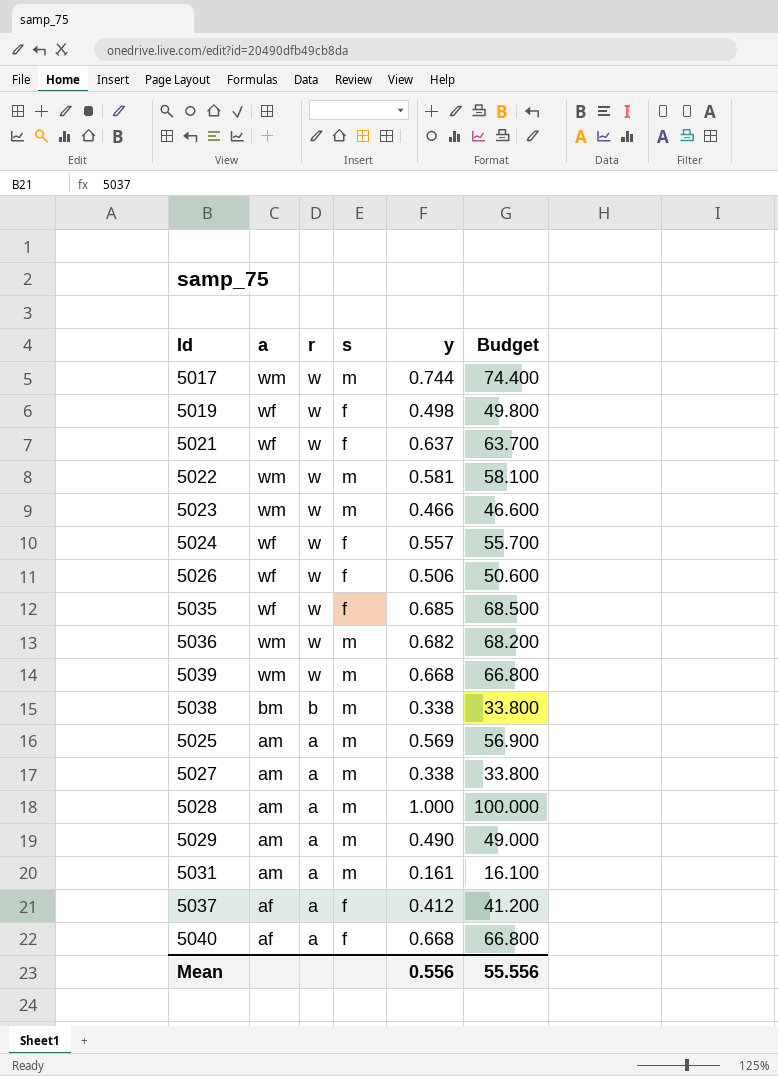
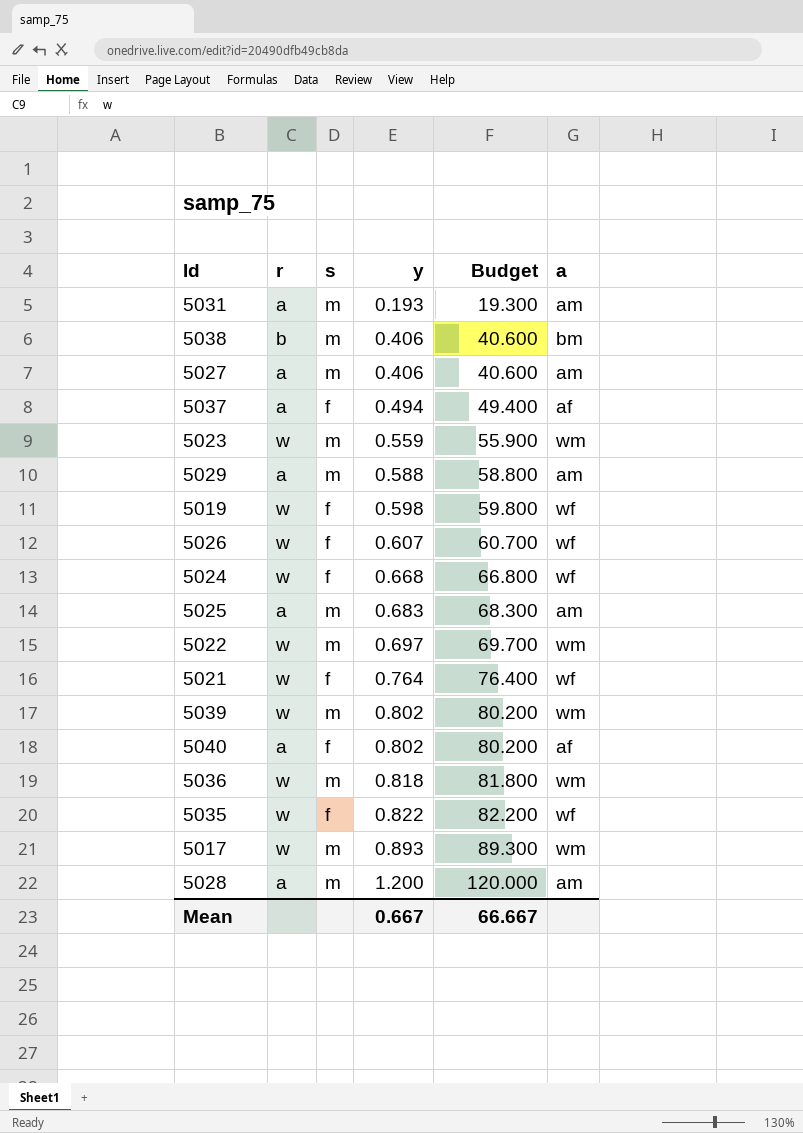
row order: r descending -> y ascending
column a | position: 2 -> 6
5031 | y: 0.161 -> 0.193
5031 | Budget: 16.100 -> 19.300
5038 | y: 0.338 -> 0.406
5038 | Budget: 33.800 -> 40.600
5027 | y: 0.338 -> 0.406
5027 | Budget: 33.800 -> 40.600
5037 | y: 0.412 -> 0.494
5037 | Budget: 41.200 -> 49.400
5023 | y: 0.466 -> 0.559
5023 | Budget: 46.600 -> 55.900
5029 | y: 0.490 -> 0.588
5029 | Budget: 49.000 -> 58.800
5019 | y: 0.498 -> 0.598
5019 | Budget: 49.800 -> 59.800
5026 | y: 0.506 -> 0.607
5026 | Budget: 50.600 -> 60.700
5024 | y: 0.557 -> 0.668
5024 | Budget: 55.700 -> 66.800
5025 | y: 0.569 -> 0.683
5025 | Budget: 56.900 -> 68.300
5022 | y: 0.581 -> 0.697
5022 | Budget: 58.100 -> 69.700
5021 | y: 0.637 -> 0.764
5021 | Budget: 63.700 -> 76.400
5039 | y: 0.668 -> 0.802
5039 | Budget: 66.800 -> 80.200
5040 | y: 0.668 -> 0.802
5040 | Budget: 66.800 -> 80.200
5036 | y: 0.682 -> 0.818
5036 | Budget: 68.200 -> 81.800
5035 | y: 0.685 -> 0.822
5035 | Budget: 68.500 -> 82.200
5017 | y: 0.744 -> 0.893
5017 | Budget: 74.400 -> 89.300
5028 | y: 1.000 -> 1.200
5028 | Budget: 100.000 -> 120.000
Mean | y: 0.556 -> 0.667
Mean | Budget: 55.556 -> 66.667

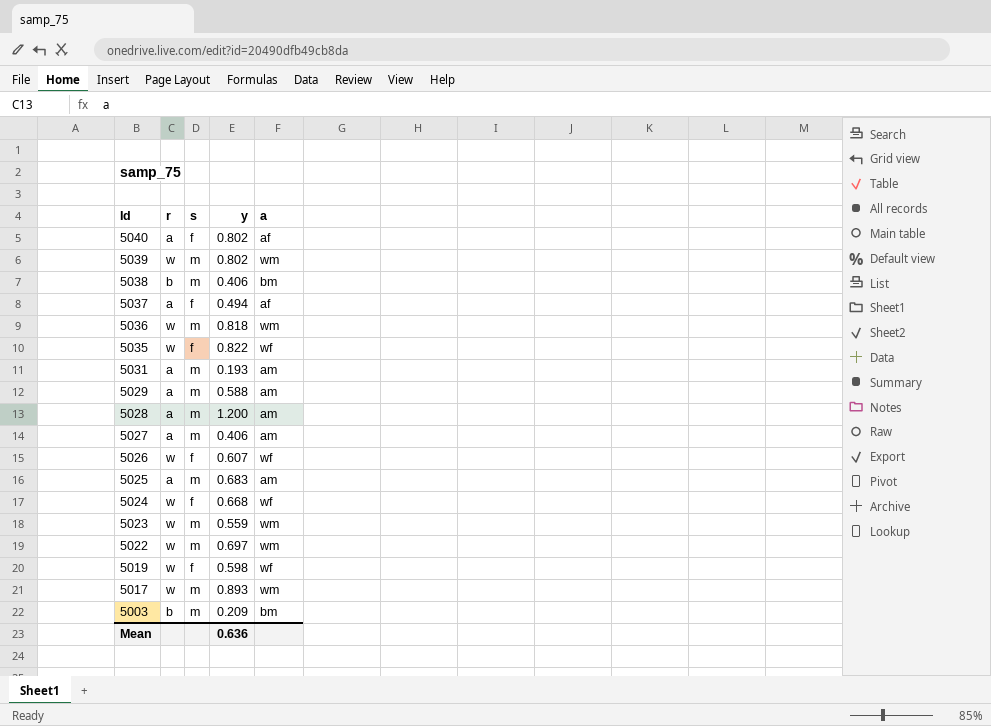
row order: y ascending -> Id descending
column Budget | formula: [y] * 100 -> none
row 5021: w | f | 0.764 | 76.400 | wf -> none
row 5003: none -> b | m | 0.209 | bm
Mean | y: 0.667 -> 0.636

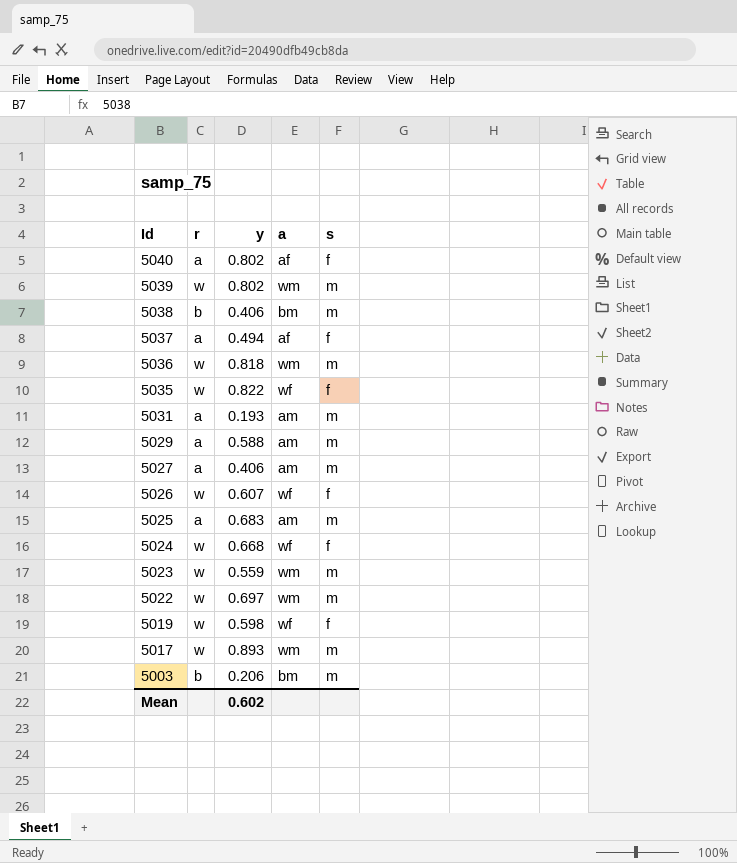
column s | position: 3 -> 5
row 5028: a | m | 1.200 | am -> none
5003 | y: 0.209 -> 0.206
Mean | y: 0.636 -> 0.602

